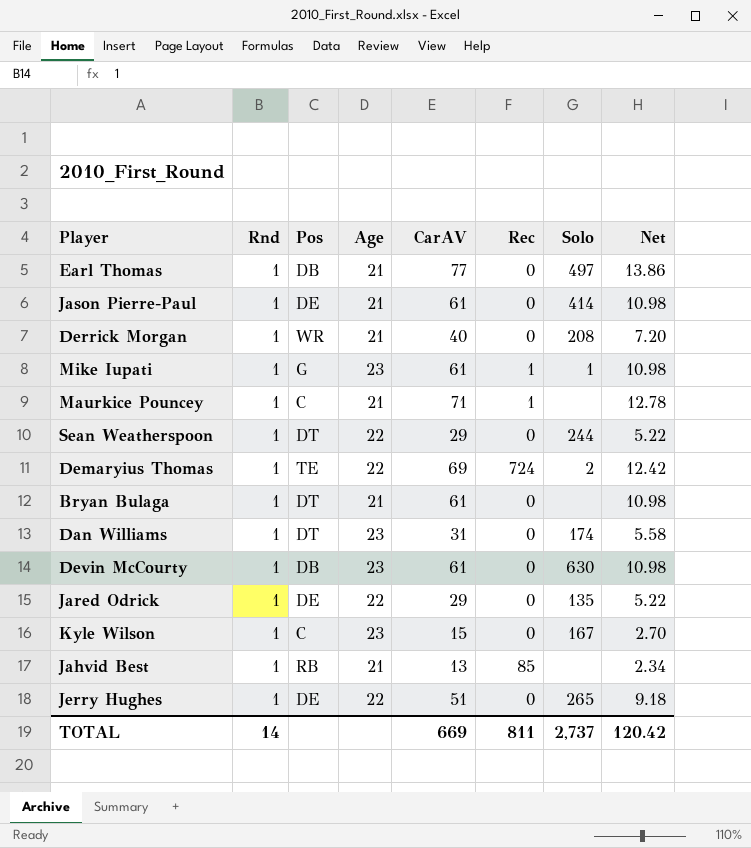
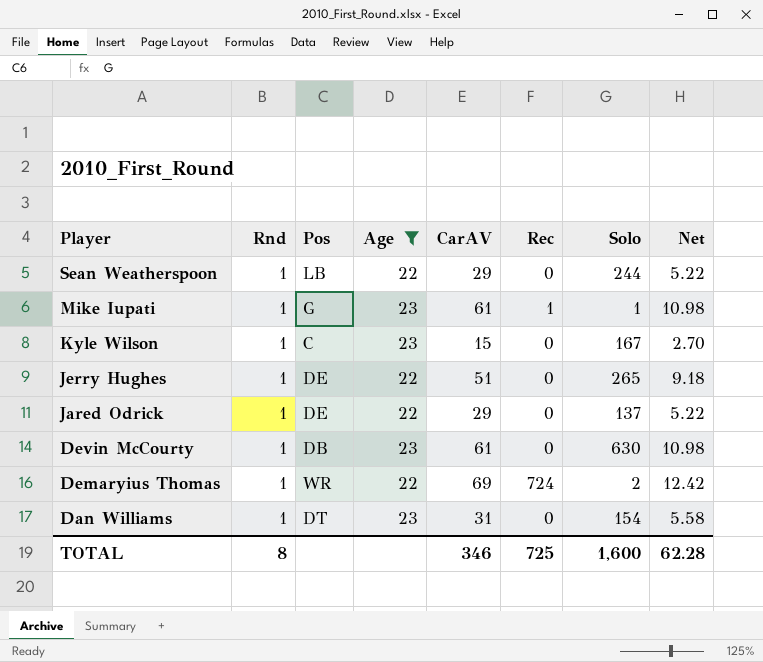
filter: none -> Age != 21
row order: none -> Player descending
Sean Weatherspoon | Pos: DT -> LB
Jared Odrick | Solo: 135 -> 137
Demaryius Thomas | Pos: TE -> WR
Dan Williams | Solo: 174 -> 154
TOTAL | Rnd: 14 -> 8
TOTAL | CarAV: 669 -> 346
TOTAL | Rec: 811 -> 725
TOTAL | Solo: 2,737 -> 1,600
TOTAL | Net: 120.42 -> 62.28

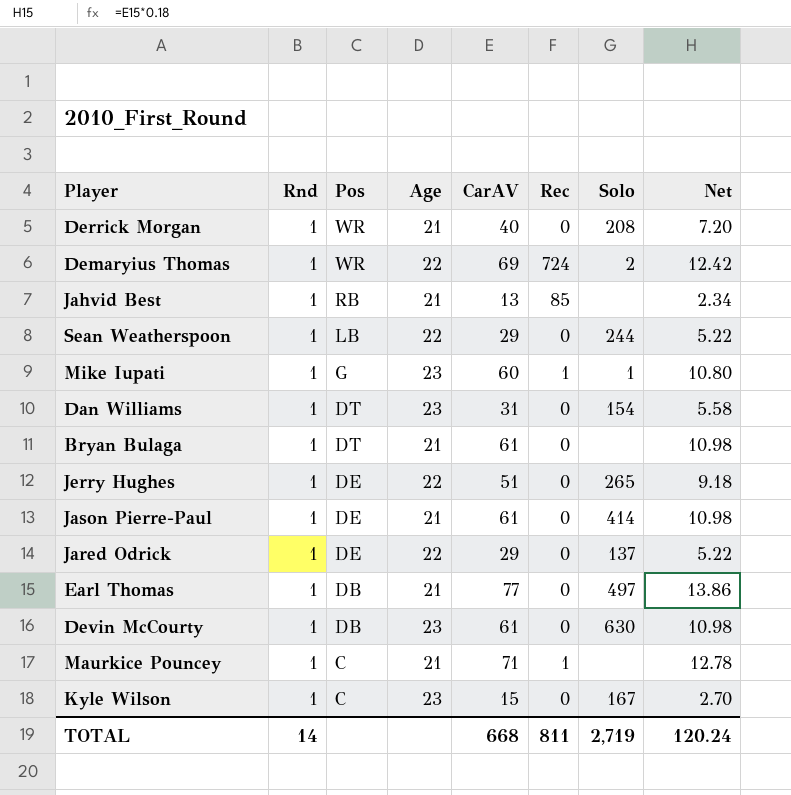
filter: Age != 21 -> none
row order: Player descending -> Pos descending
Mike Iupati | CarAV: 61 -> 60
Mike Iupati | Net: 10.98 -> 10.80
TOTAL | Rnd: 8 -> 14
TOTAL | CarAV: 346 -> 668
TOTAL | Rec: 725 -> 811
TOTAL | Solo: 1,600 -> 2,719
TOTAL | Net: 62.28 -> 120.24

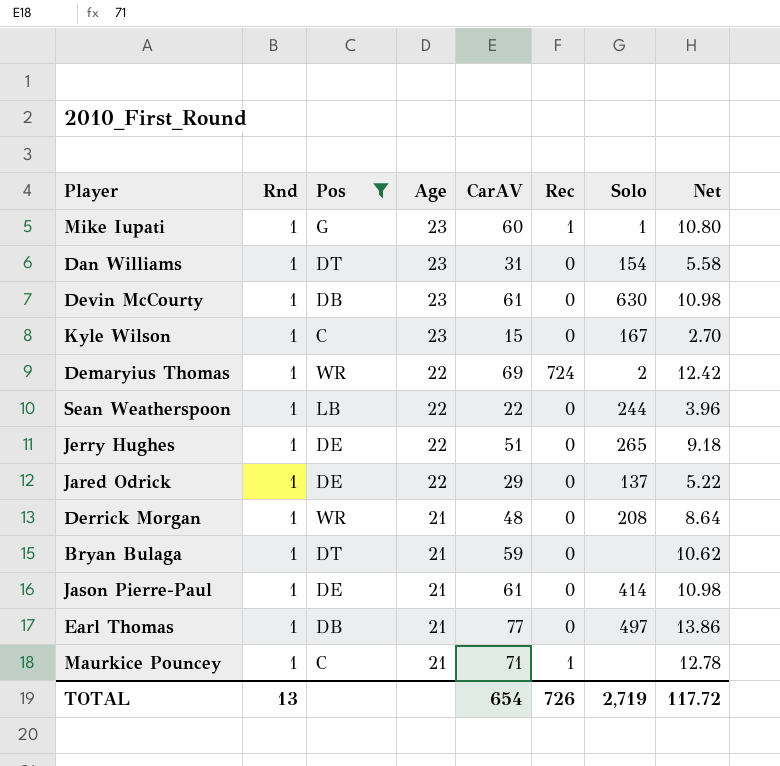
filter: none -> Pos != RB
row order: Pos descending -> Age descending
Sean Weatherspoon | CarAV: 29 -> 22
Sean Weatherspoon | Net: 5.22 -> 3.96
Derrick Morgan | CarAV: 40 -> 48
Derrick Morgan | Net: 7.20 -> 8.64
Bryan Bulaga | CarAV: 61 -> 59
Bryan Bulaga | Net: 10.98 -> 10.62
TOTAL | Rnd: 14 -> 13
TOTAL | CarAV: 668 -> 654
TOTAL | Rec: 811 -> 726
TOTAL | Net: 120.24 -> 117.72

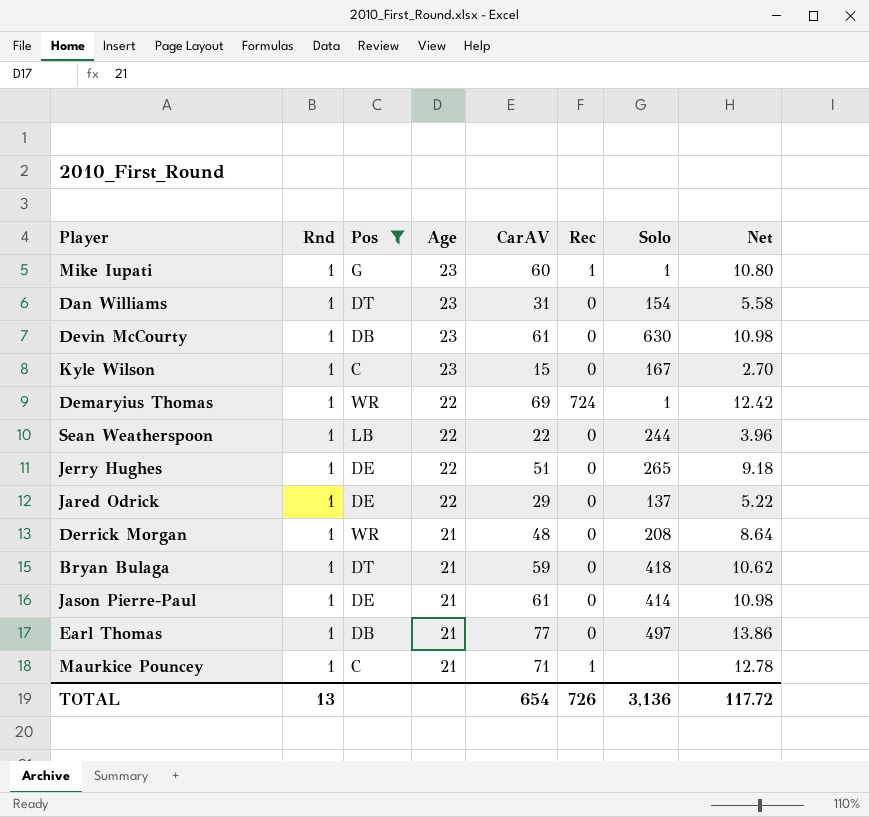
Demaryius Thomas | Solo: 2 -> 1
Bryan Bulaga | Solo: none -> 418
TOTAL | Solo: 2,719 -> 3,136

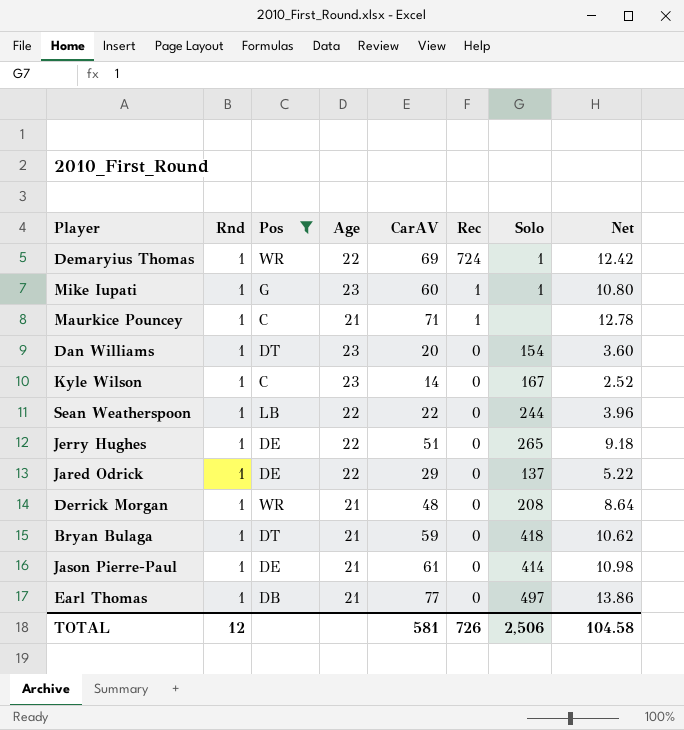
row order: Age descending -> Rec descending
row Devin McCourty: 1 | DB | 23 | 61 | 0 | 630 | 10.98 -> none
Dan Williams | CarAV: 31 -> 20
Dan Williams | Net: 5.58 -> 3.60
Kyle Wilson | CarAV: 15 -> 14
Kyle Wilson | Net: 2.70 -> 2.52
TOTAL | Rnd: 13 -> 12
TOTAL | CarAV: 654 -> 581
TOTAL | Solo: 3,136 -> 2,506
TOTAL | Net: 117.72 -> 104.58

